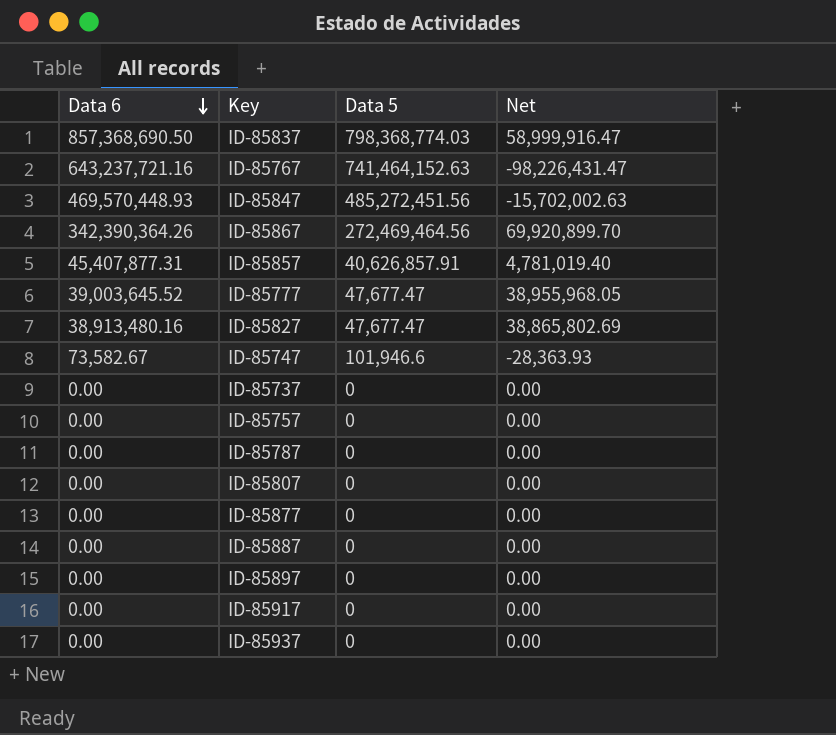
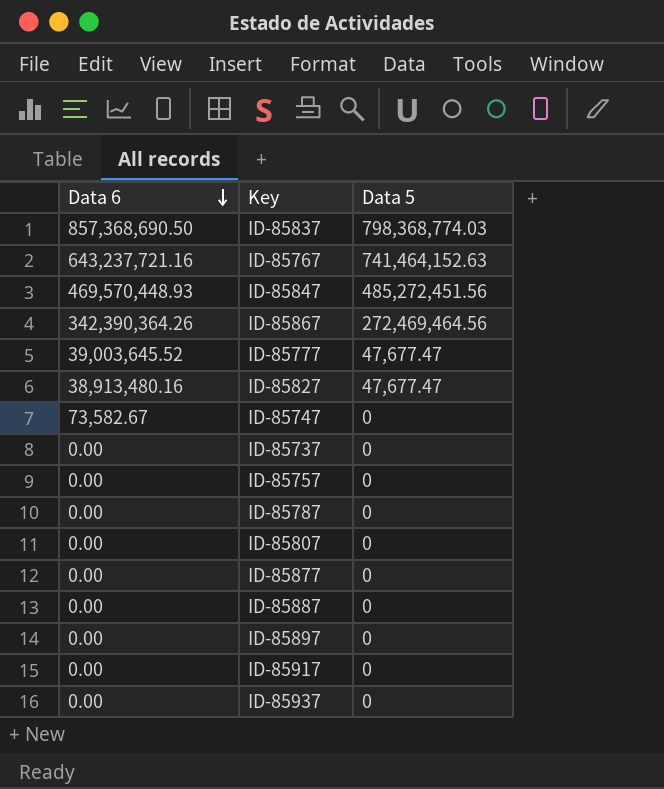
column Net | formula: [Data 6] - [Data 5] -> none
row ID-85857: 45,407,877.31 | 40,626,857.91 | 4,781,019.40 -> none
ID-85747 | Data 5: 101,946.6 -> 0

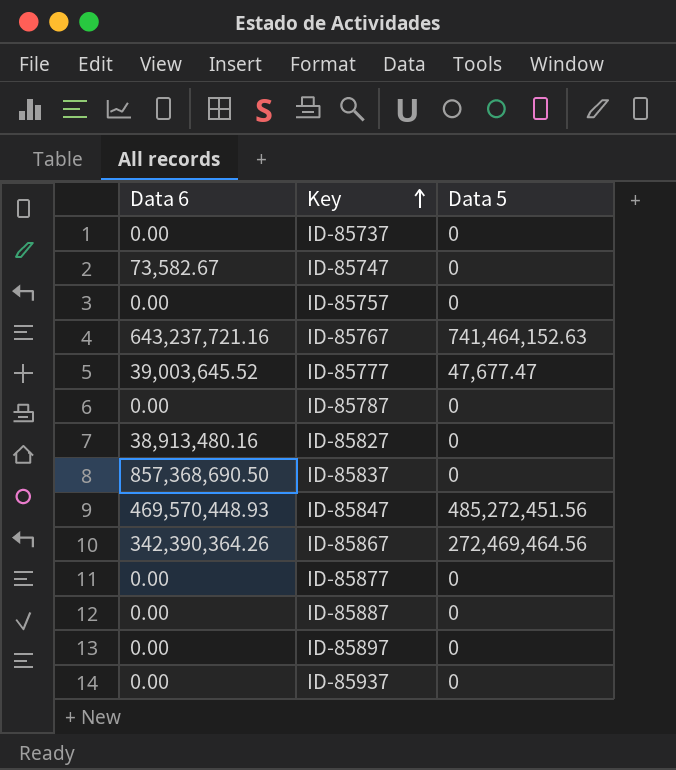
row order: Data 6 descending -> Key ascending
row ID-85807: 0.00 | 0 -> none
row ID-85917: 0.00 | 0 -> none
ID-85827 | Data 5: 47,677.47 -> 0
ID-85837 | Data 5: 798,368,774.03 -> 0

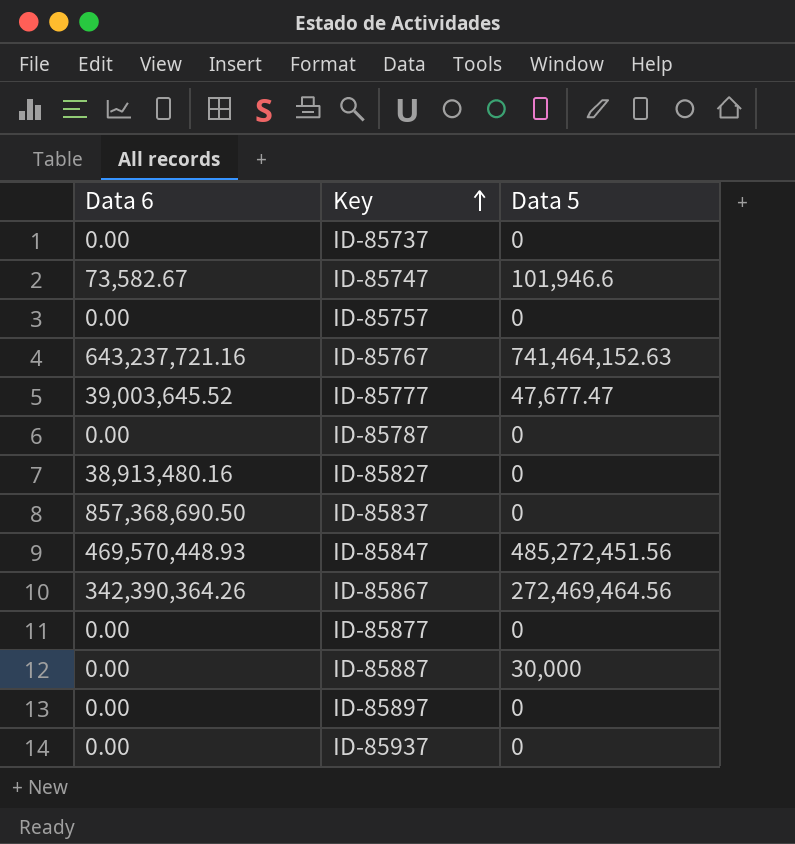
ID-85747 | Data 5: 0 -> 101,946.6
ID-85887 | Data 5: 0 -> 30,000

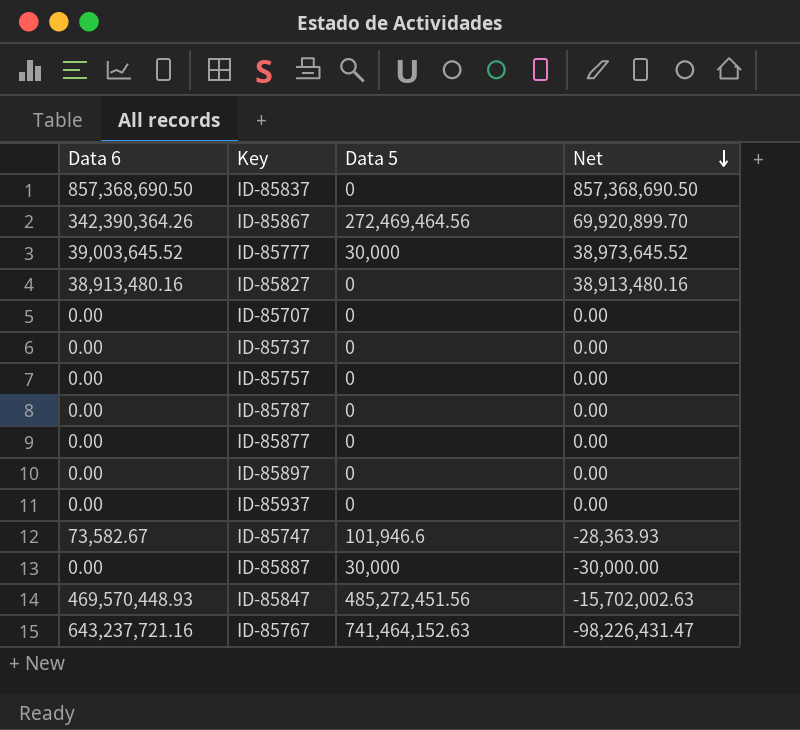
row order: Key ascending -> Net descending
column Net | formula: none -> [Data 6] - [Data 5]
ID-85777 | Data 5: 47,677.47 -> 30,000
row ID-85707: none -> 0.00 | 0 | 0.00

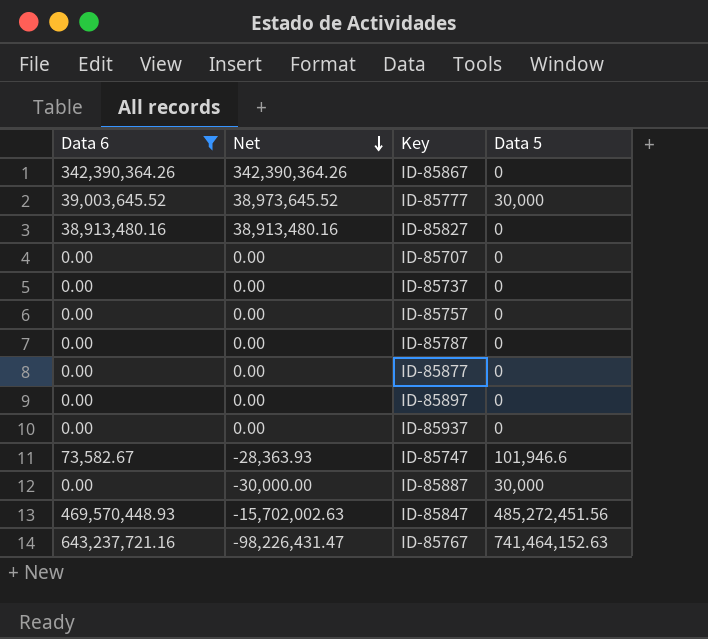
filter: none -> Data 6 != 857,368,690.50
column Net | position: 4 -> 2
ID-85867 | Net: 69,920,899.70 -> 342,390,364.26
ID-85867 | Data 5: 272,469,464.56 -> 0

